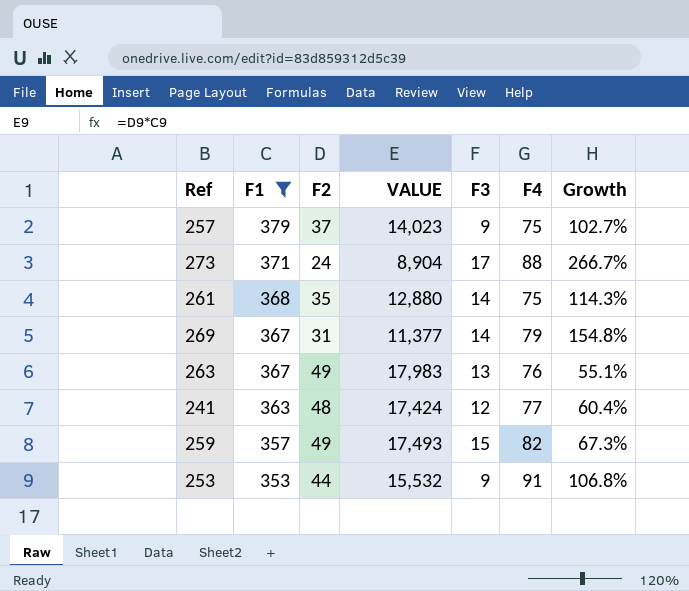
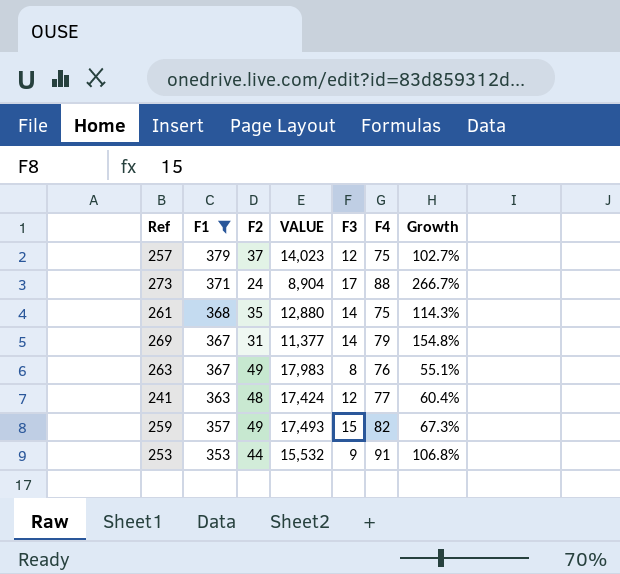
257 | F3: 9 -> 12
263 | F3: 13 -> 8

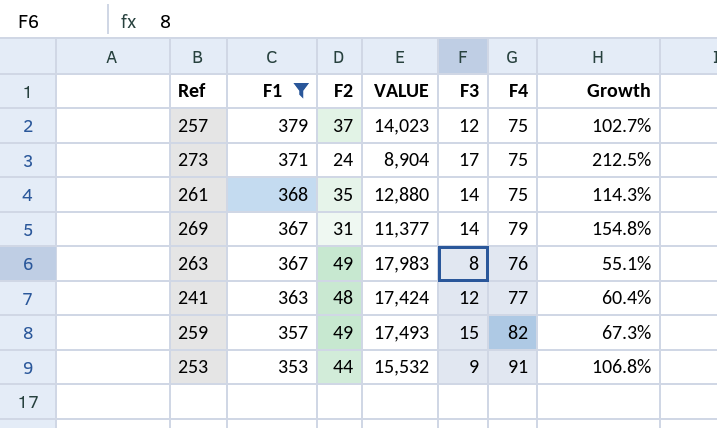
273 | F4: 88 -> 75
273 | Growth: 266.7% -> 212.5%

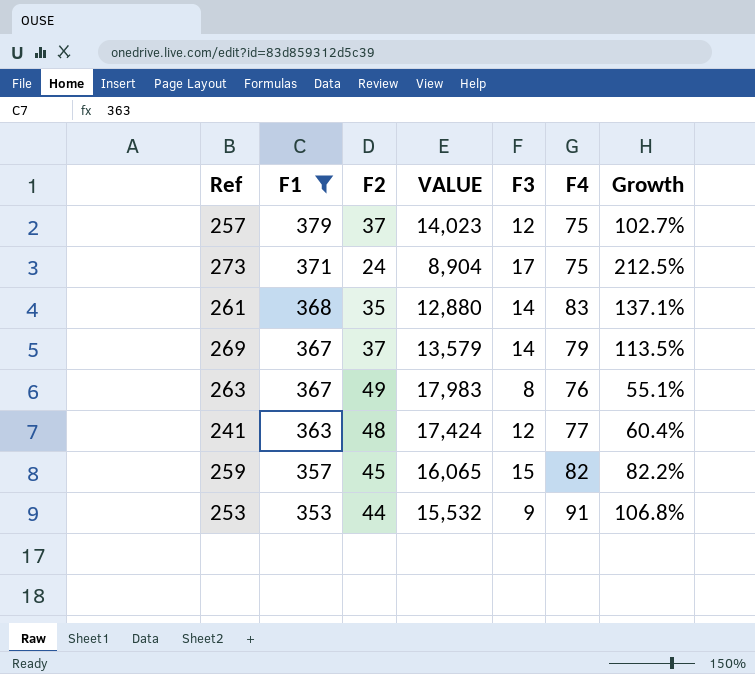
261 | F4: 75 -> 83
261 | Growth: 114.3% -> 137.1%
269 | F2: 31 -> 37
269 | VALUE: 11,377 -> 13,579
269 | Growth: 154.8% -> 113.5%
259 | F2: 49 -> 45
259 | VALUE: 17,493 -> 16,065
259 | Growth: 67.3% -> 82.2%

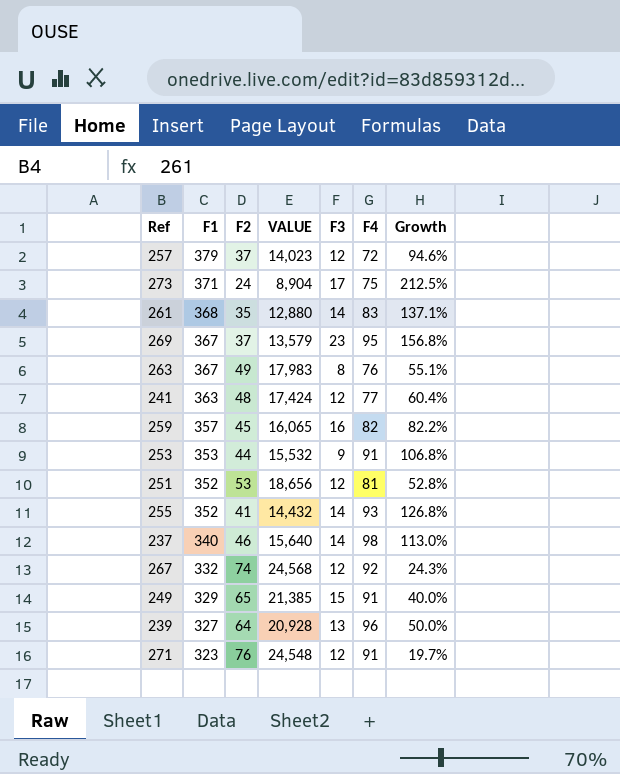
filter: F1 >= 353 -> none
257 | F4: 75 -> 72
257 | Growth: 102.7% -> 94.6%
269 | F3: 14 -> 23
269 | F4: 79 -> 95
269 | Growth: 113.5% -> 156.8%
259 | F3: 15 -> 16

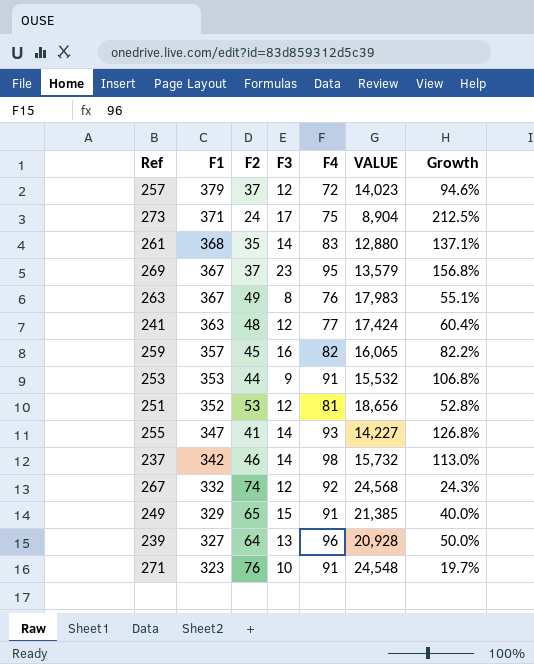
column VALUE | position: 4 -> 6
255 | F1: 352 -> 347
255 | VALUE: 14,432 -> 14,227
237 | F1: 340 -> 342
237 | VALUE: 15,640 -> 15,732
271 | F3: 12 -> 10

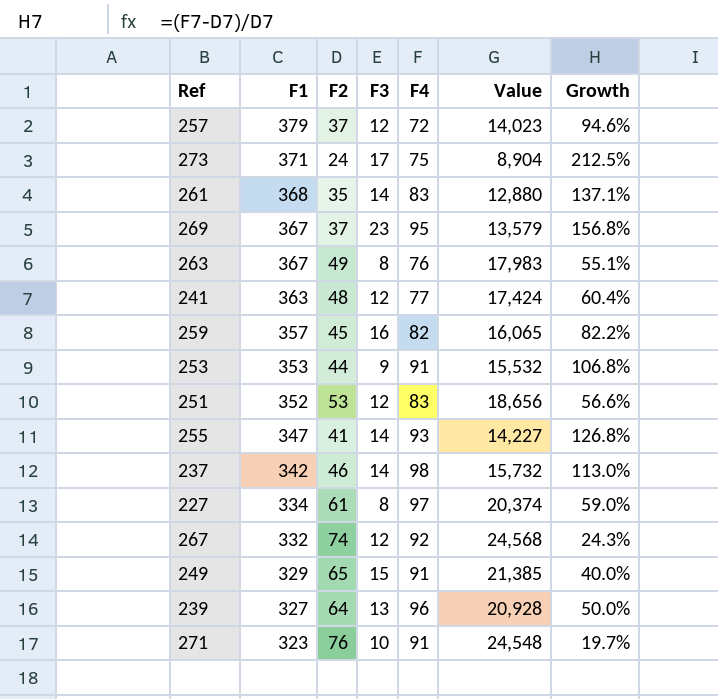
column name: VALUE -> Value
251 | F4: 81 -> 83
251 | Growth: 52.8% -> 56.6%
row 227: none -> 334 | 61 | 8 | 97 | 20,374 | 59.0%

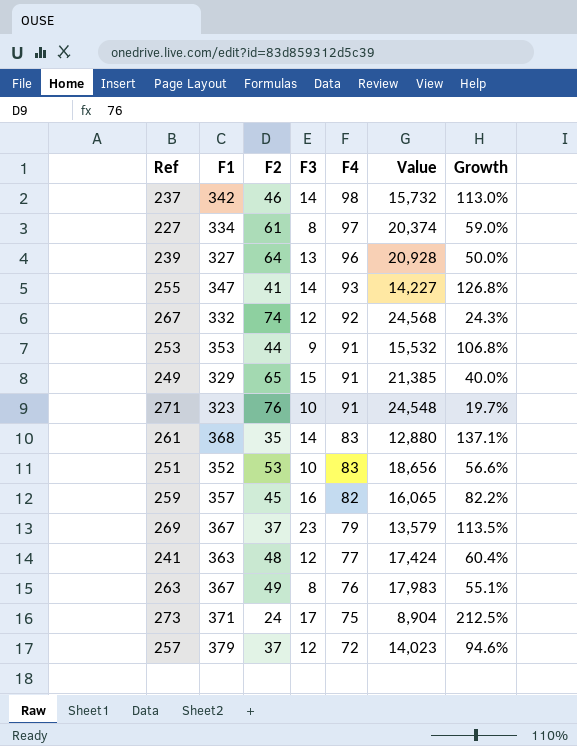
row order: F1 descending -> F4 descending
251 | F3: 12 -> 10
269 | F4: 95 -> 79
269 | Growth: 156.8% -> 113.5%

